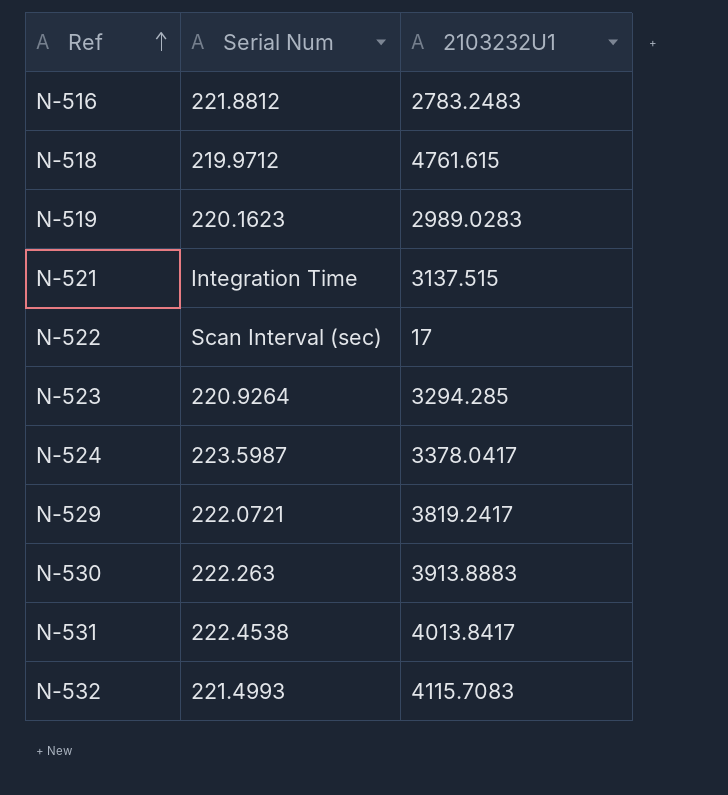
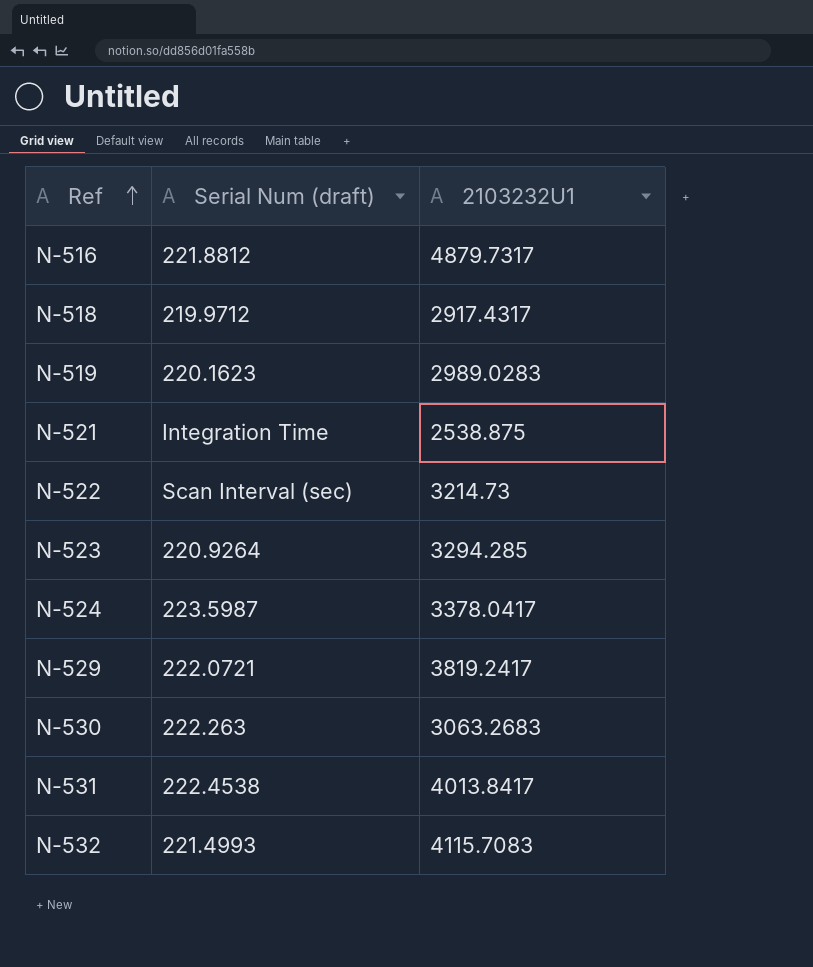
column name: Serial Num -> Serial Num (draft)
N-516 | 2103232U1: 2783.2483 -> 4879.7317
N-518 | 2103232U1: 4761.615 -> 2917.4317
N-521 | 2103232U1: 3137.515 -> 2538.875
N-522 | 2103232U1: 17 -> 3214.73
N-530 | 2103232U1: 3913.8883 -> 3063.2683

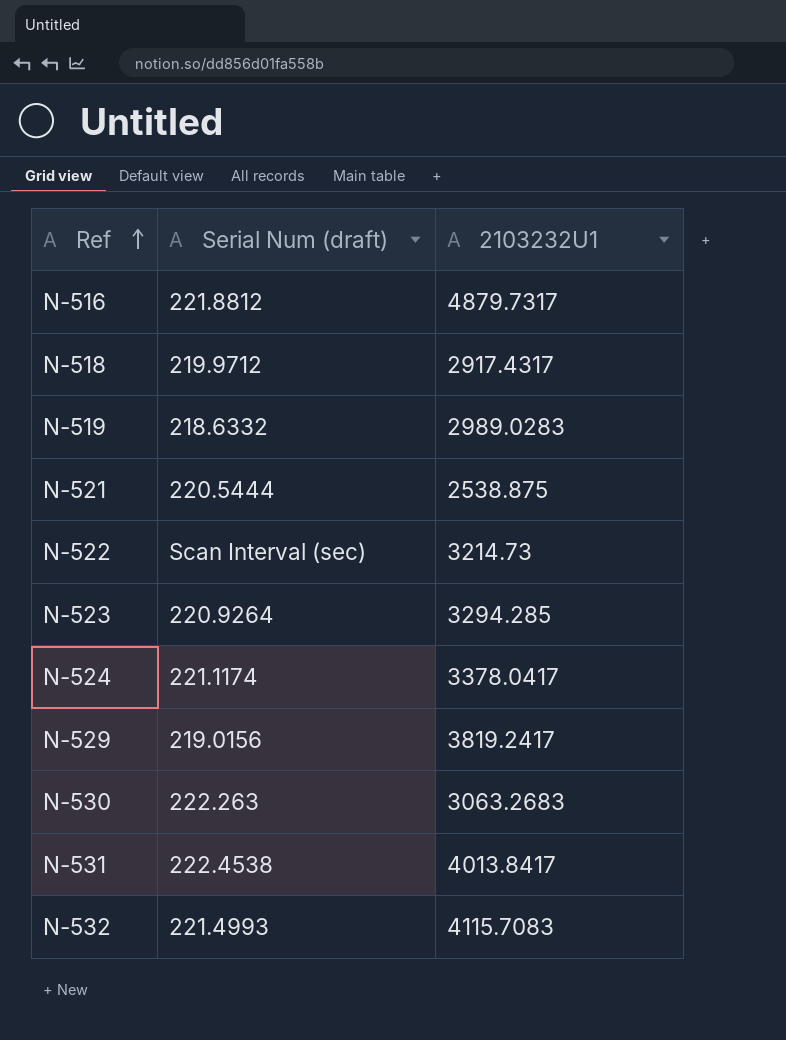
N-519 | Serial Num (draft): 220.1623 -> 218.6332
N-521 | Serial Num (draft): Integration Time -> 220.5444
N-524 | Serial Num (draft): 223.5987 -> 221.1174
N-529 | Serial Num (draft): 222.0721 -> 219.0156

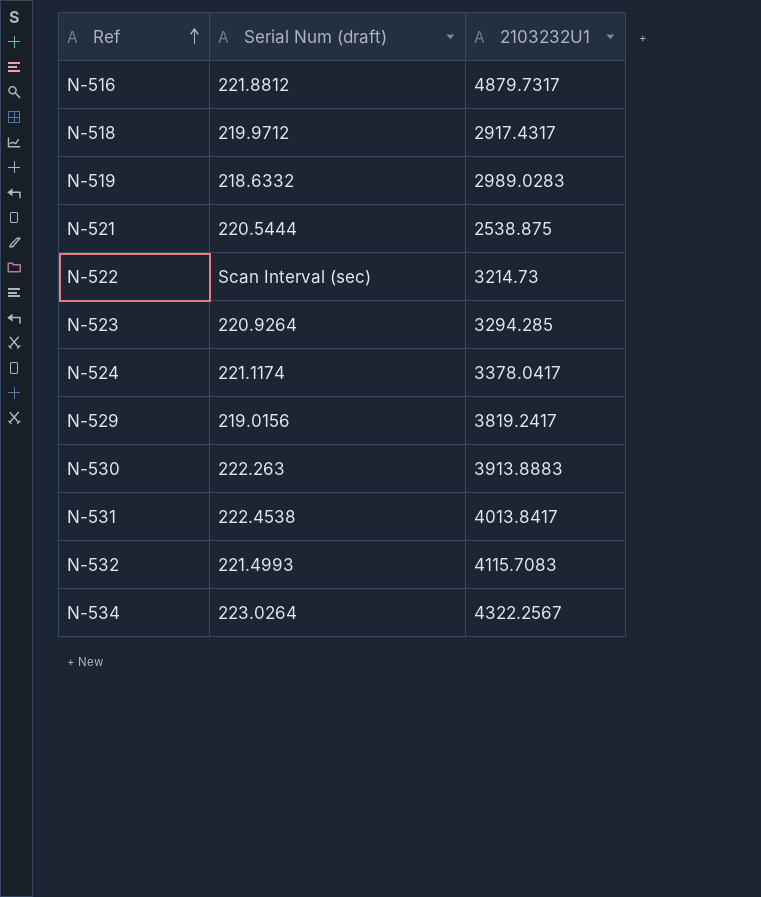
N-530 | 2103232U1: 3063.2683 -> 3913.8883
row N-534: none -> 223.0264 | 4322.2567

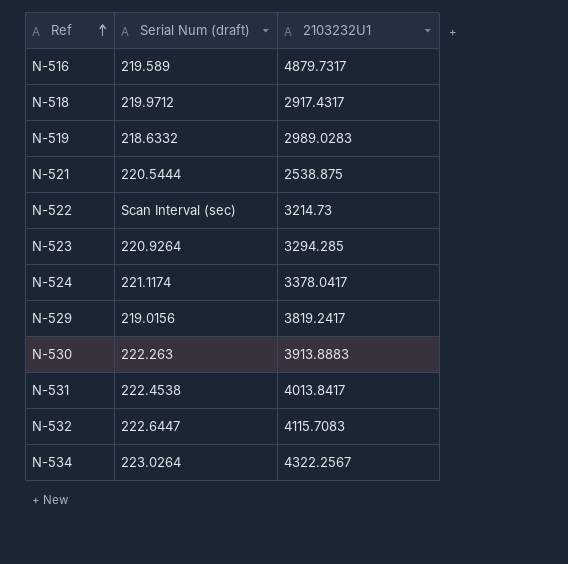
N-516 | Serial Num (draft): 221.8812 -> 219.589
N-532 | Serial Num (draft): 221.4993 -> 222.6447

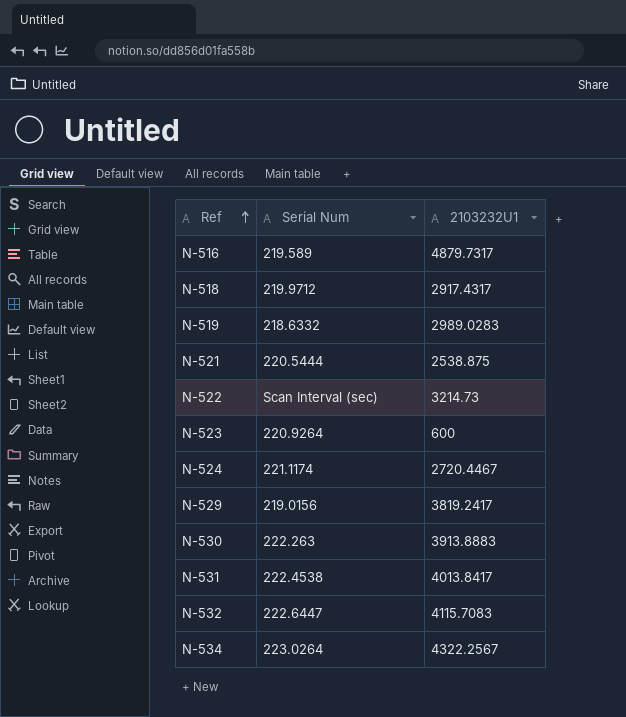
column name: Serial Num (draft) -> Serial Num
N-523 | 2103232U1: 3294.285 -> 600
N-524 | 2103232U1: 3378.0417 -> 2720.4467

